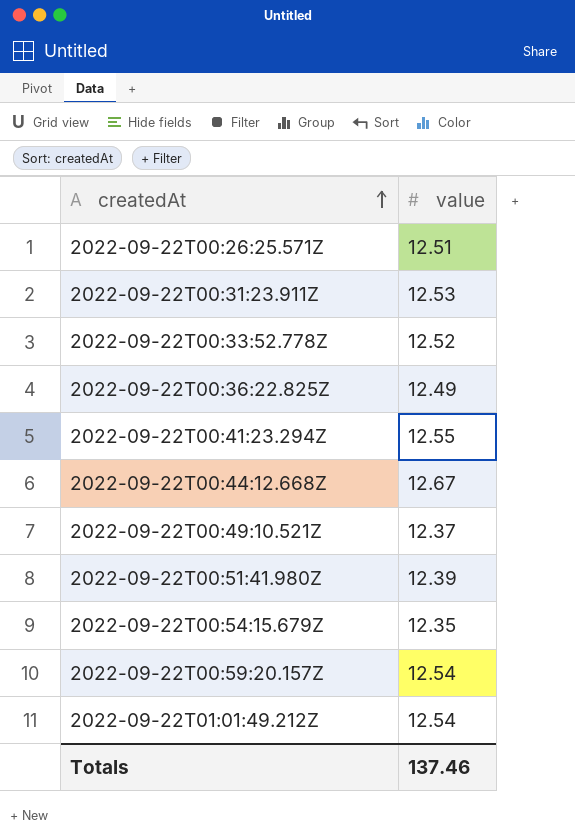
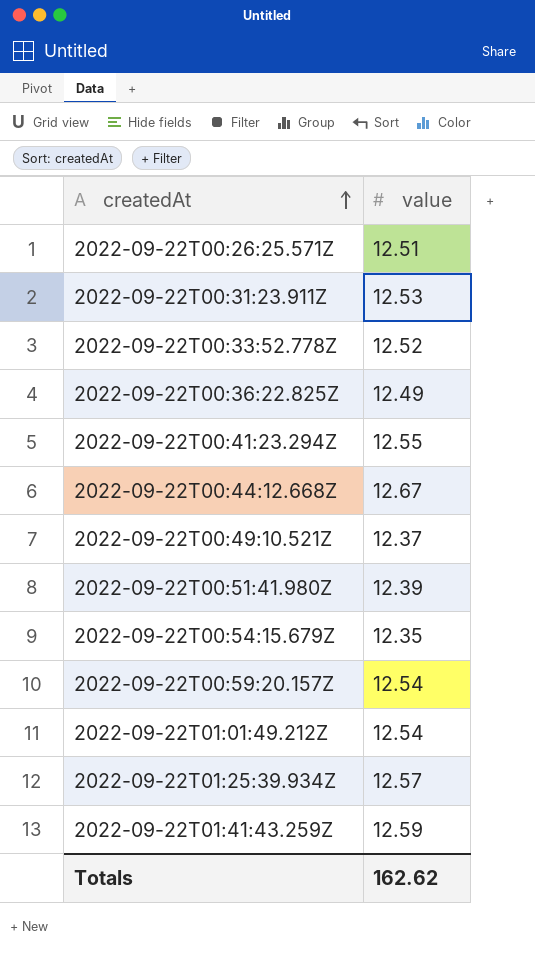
row 2022-09-22T01:25:39.934Z: none -> 12.57
row 2022-09-22T01:41:43.259Z: none -> 12.59
Totals | value: 137.46 -> 162.62

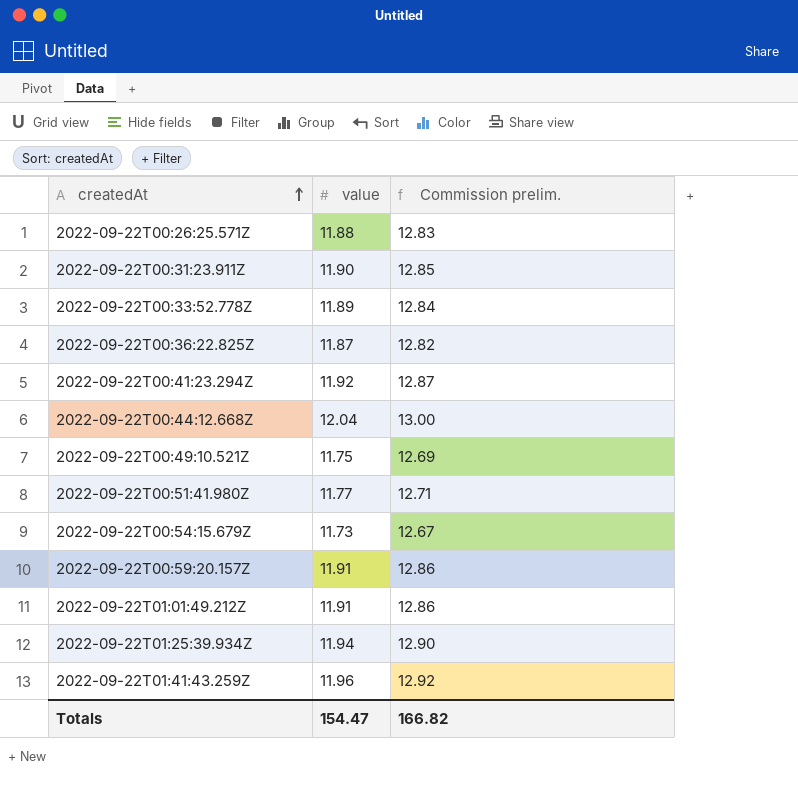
column Commission prelim. | formula: none -> [value] * 1.08
2022-09-22T00:26:25.571Z | value: 12.51 -> 11.88
2022-09-22T00:31:23.911Z | value: 12.53 -> 11.90
2022-09-22T00:33:52.778Z | value: 12.52 -> 11.89
2022-09-22T00:36:22.825Z | value: 12.49 -> 11.87
2022-09-22T00:41:23.294Z | value: 12.55 -> 11.92
2022-09-22T00:44:12.668Z | value: 12.67 -> 12.04
2022-09-22T00:49:10.521Z | value: 12.37 -> 11.75
2022-09-22T00:51:41.980Z | value: 12.39 -> 11.77
2022-09-22T00:54:15.679Z | value: 12.35 -> 11.73
2022-09-22T00:59:20.157Z | value: 12.54 -> 11.91
2022-09-22T01:01:49.212Z | value: 12.54 -> 11.91
2022-09-22T01:25:39.934Z | value: 12.57 -> 11.94
2022-09-22T01:41:43.259Z | value: 12.59 -> 11.96
Totals | value: 162.62 -> 154.47

